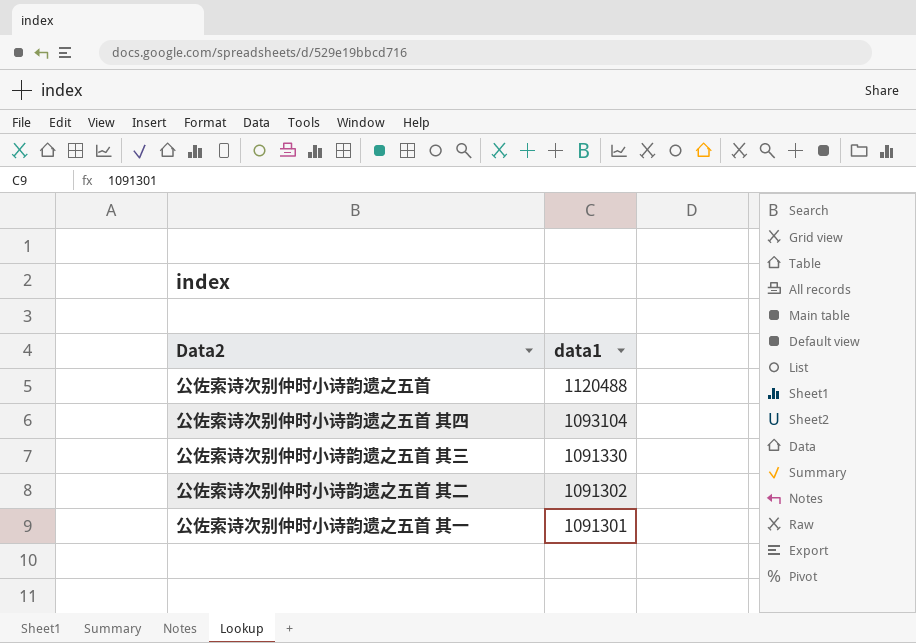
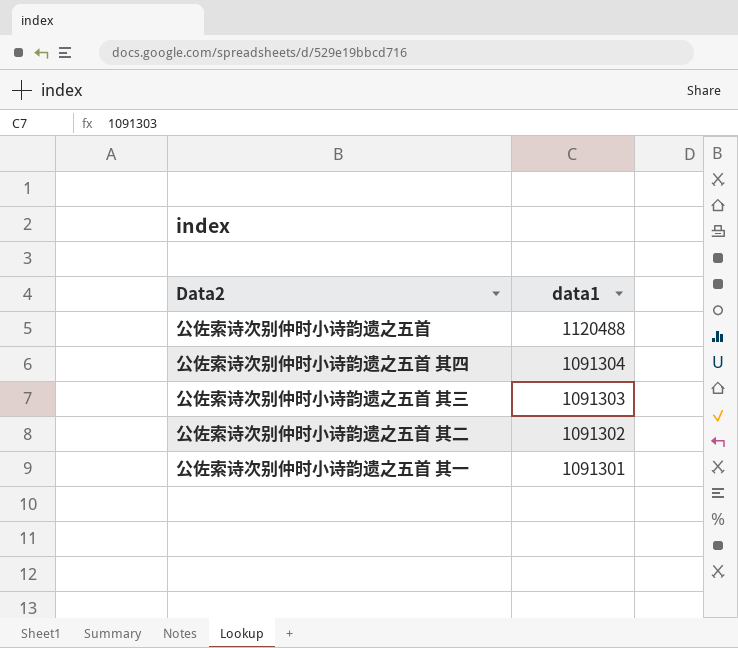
公佐索诗次别仲时小诗韵遗之五首 其四 | data1: 1093104 -> 1091304
公佐索诗次别仲时小诗韵遗之五首 其三 | data1: 1091330 -> 1091303

